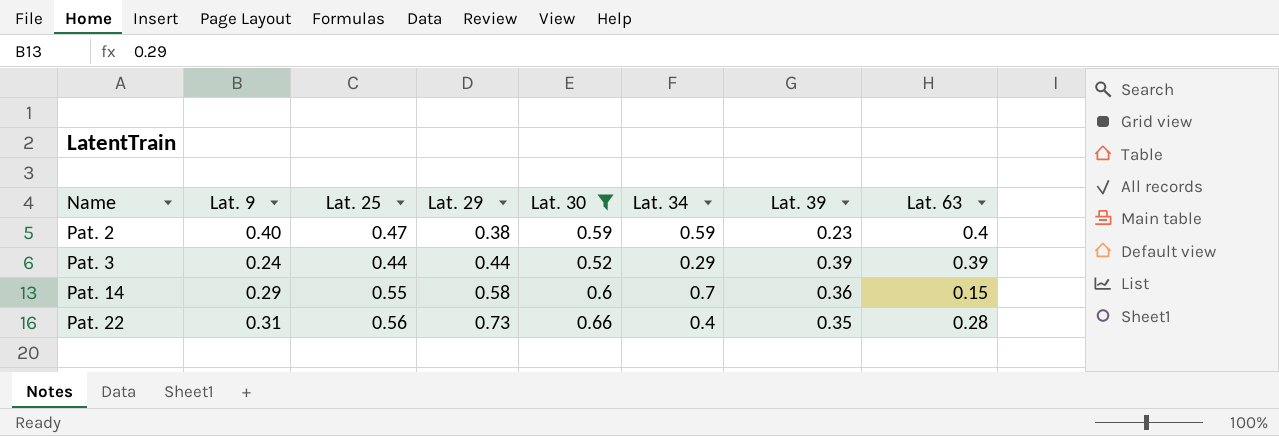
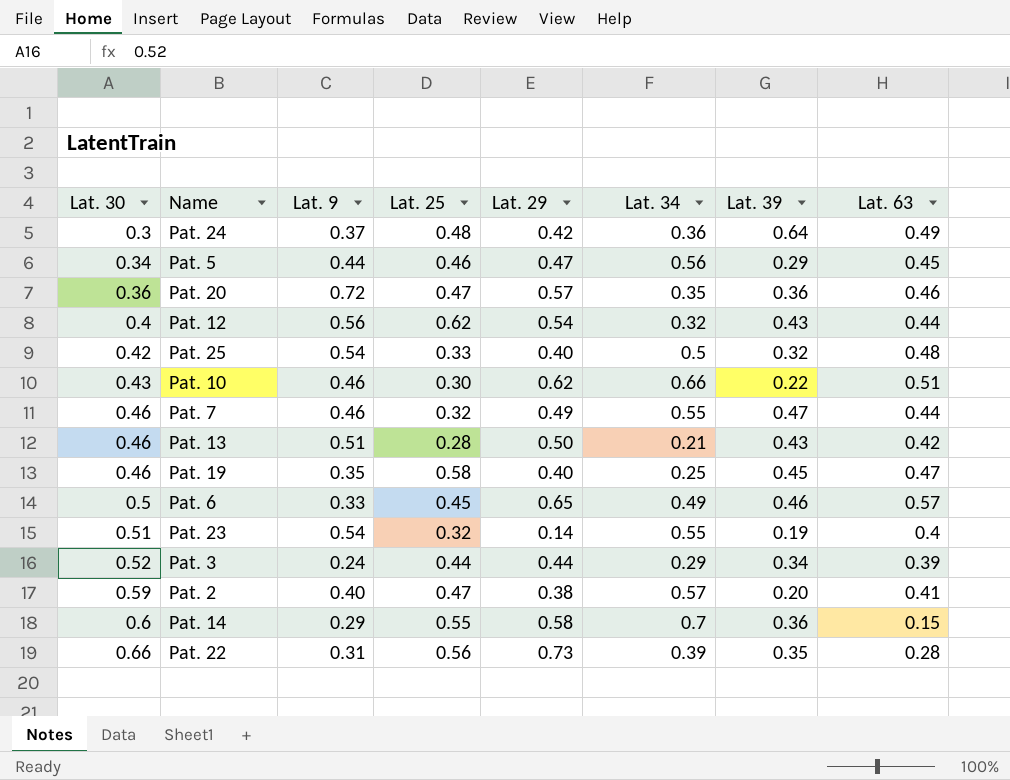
filter: Lat. 30 >= 0.52 -> none
row order: Name ascending -> Lat. 30 ascending
column Lat. 30 | position: 5 -> 1
Pat. 3 | Lat. 39: 0.39 -> 0.34
Pat. 2 | Lat. 34: 0.59 -> 0.57
Pat. 2 | Lat. 39: 0.23 -> 0.20
Pat. 2 | Lat. 63: 0.4 -> 0.41
Pat. 22 | Lat. 34: 0.4 -> 0.39

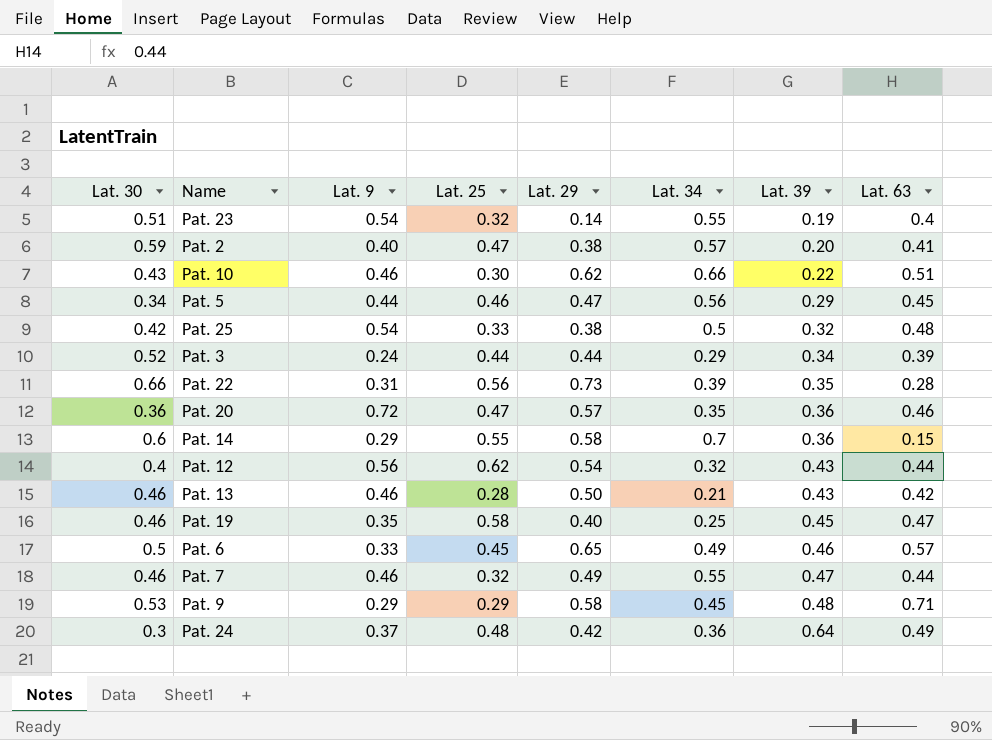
row order: Lat. 30 ascending -> Lat. 39 ascending
Pat. 25 | Lat. 29: 0.40 -> 0.38
Pat. 13 | Lat. 9: 0.51 -> 0.46
row Pat. 9: none -> 0.53 | 0.29 | 0.29 | 0.58 | 0.45 | 0.48 | 0.71

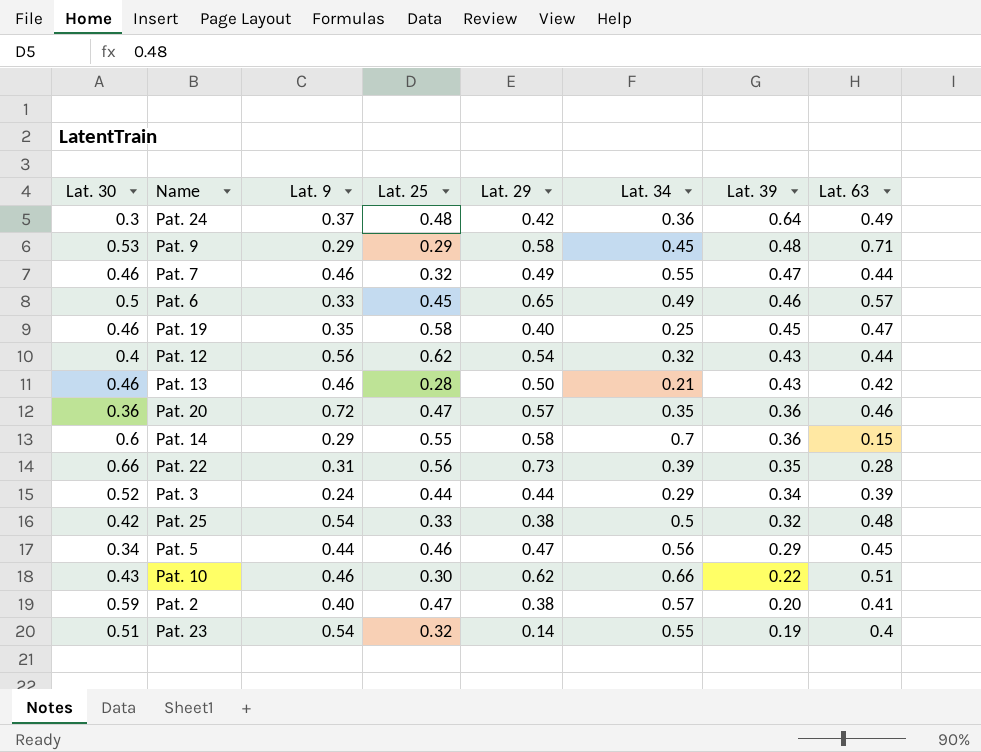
row order: Lat. 39 ascending -> Lat. 39 descending

